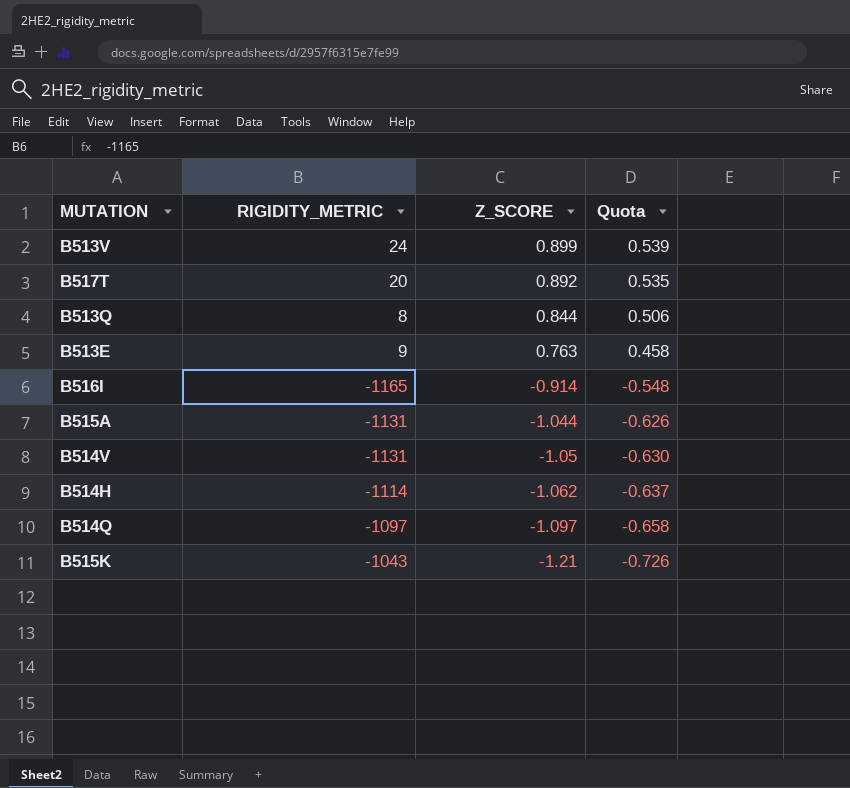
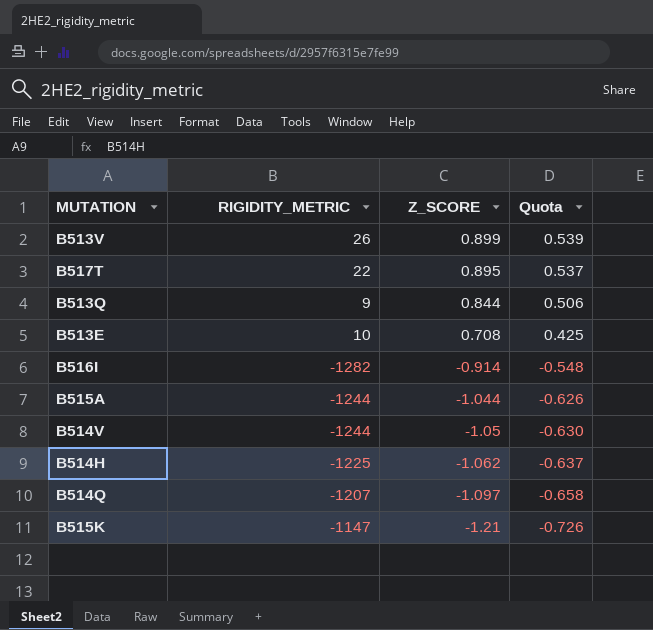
B513V | RIGIDITY_METRIC: 24 -> 26
B517T | RIGIDITY_METRIC: 20 -> 22
B517T | Z_SCORE: 0.892 -> 0.895
B517T | Quota: 0.535 -> 0.537
B513Q | RIGIDITY_METRIC: 8 -> 9
B513E | RIGIDITY_METRIC: 9 -> 10
B513E | Z_SCORE: 0.763 -> 0.708
B513E | Quota: 0.458 -> 0.425
B516I | RIGIDITY_METRIC: -1165 -> -1282
B515A | RIGIDITY_METRIC: -1131 -> -1244
B514V | RIGIDITY_METRIC: -1131 -> -1244
B514H | RIGIDITY_METRIC: -1114 -> -1225
B514Q | RIGIDITY_METRIC: -1097 -> -1207
B515K | RIGIDITY_METRIC: -1043 -> -1147

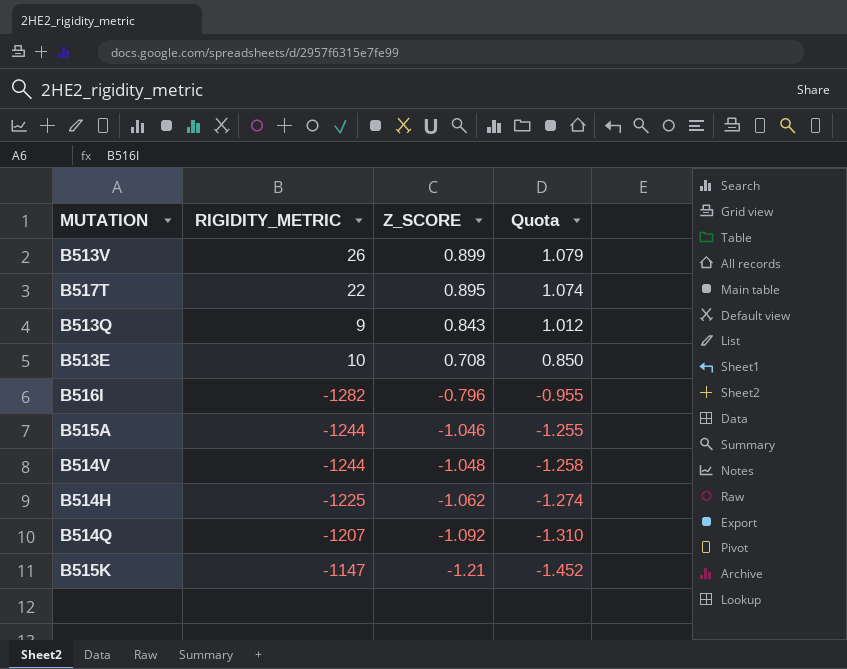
column Quota | formula: [Z_SCORE] * 0.6 -> [Z_SCORE] * 1.2
B513Q | Z_SCORE: 0.844 -> 0.843
B516I | Z_SCORE: -0.914 -> -0.796
B515A | Z_SCORE: -1.044 -> -1.046
B514V | Z_SCORE: -1.05 -> -1.048
B514Q | Z_SCORE: -1.097 -> -1.092

